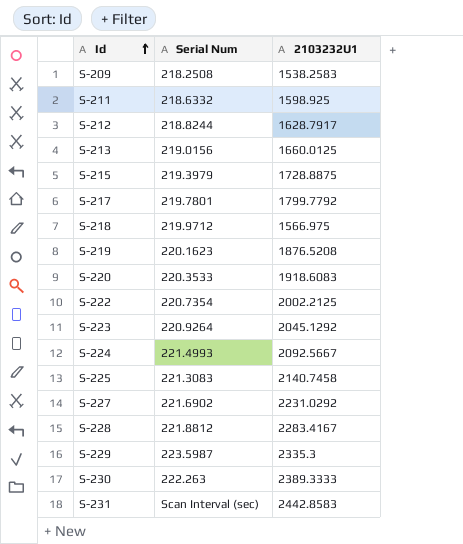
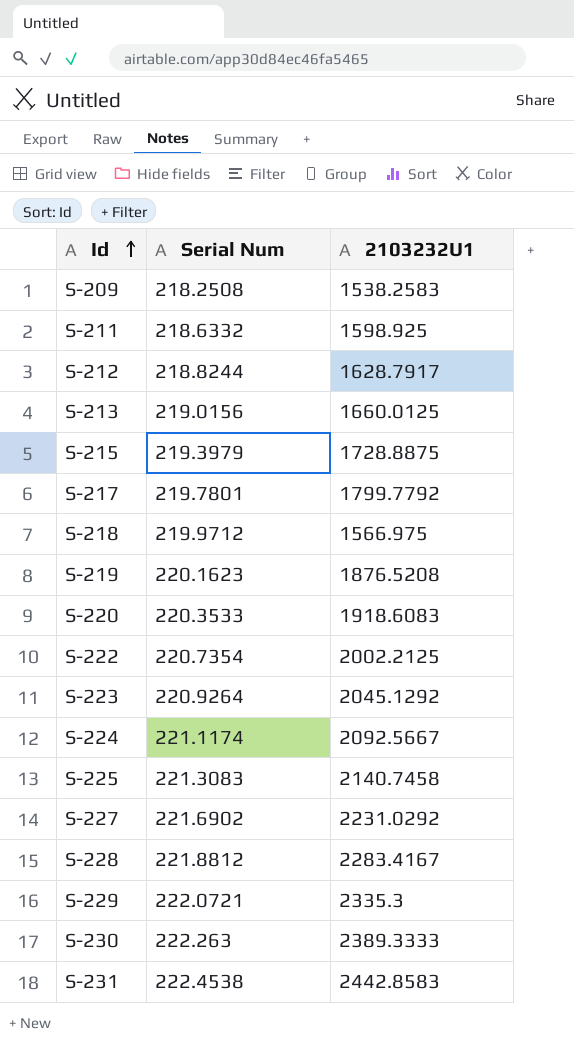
S-224 | Serial Num: 221.4993 -> 221.1174
S-229 | Serial Num: 223.5987 -> 222.0721
S-231 | Serial Num: Scan Interval (sec) -> 222.4538

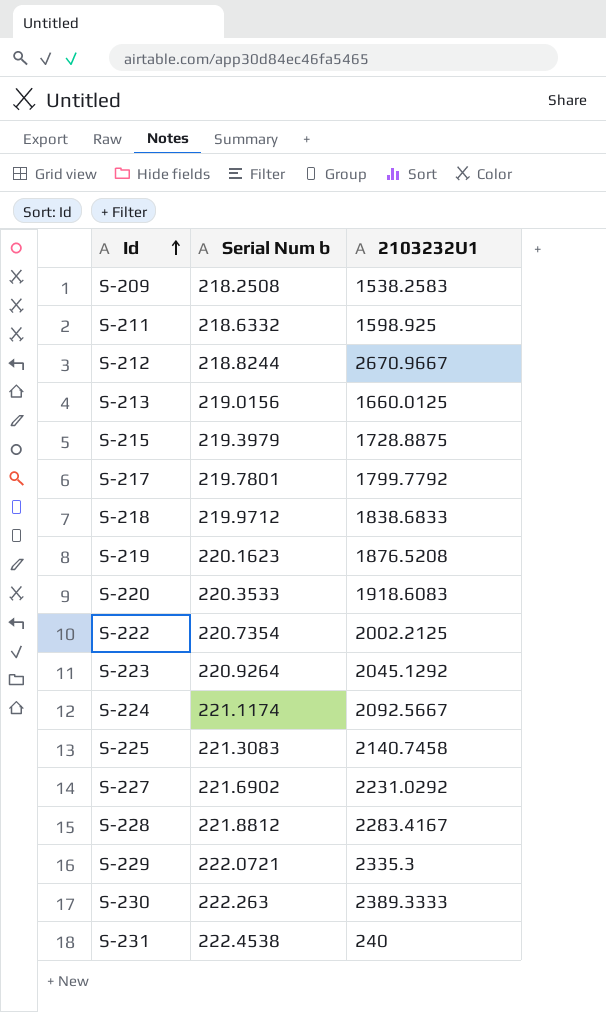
column name: Serial Num -> Serial Num b
S-212 | 2103232U1: 1628.7917 -> 2670.9667
S-218 | 2103232U1: 1566.975 -> 1838.6833
S-231 | 2103232U1: 2442.8583 -> 240

